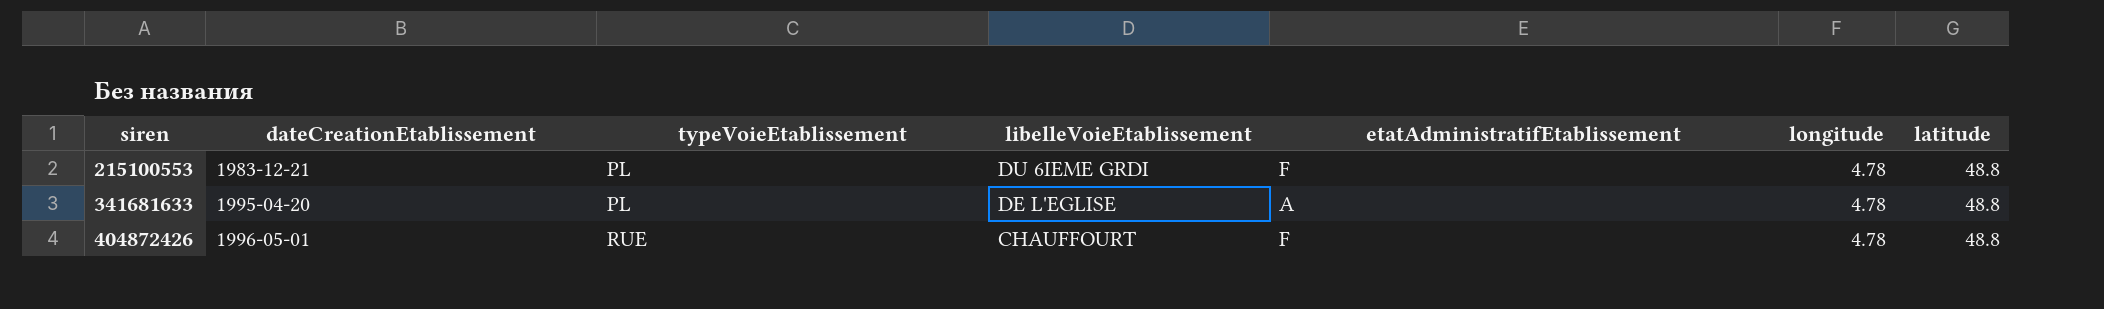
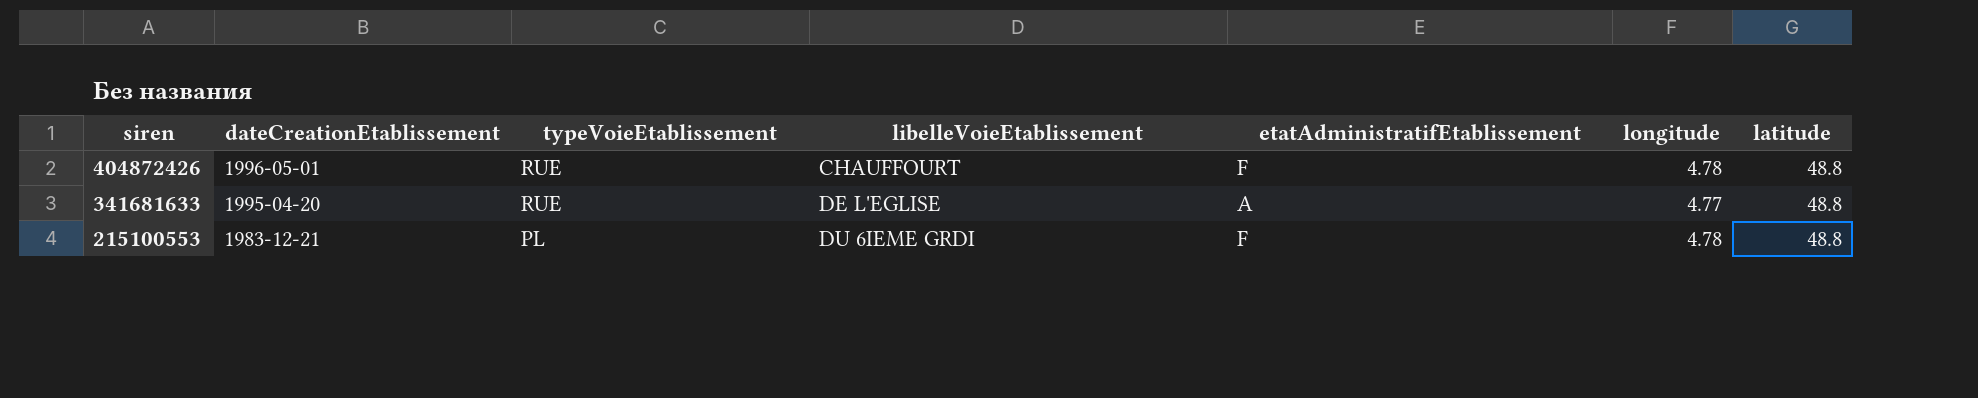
row order: siren ascending -> siren descending
341681633 | typeVoieEtablissement: PL -> RUE
341681633 | longitude: 4.78 -> 4.77

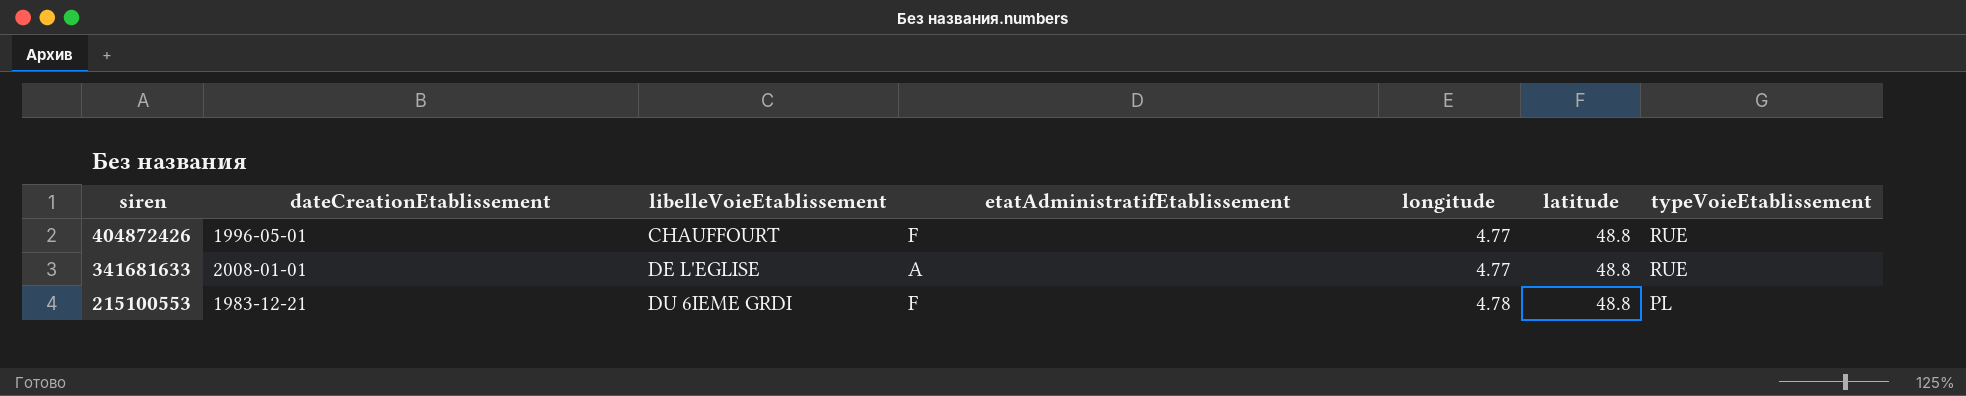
column typeVoieEtablissement | position: 3 -> 7
404872426 | longitude: 4.78 -> 4.77
341681633 | dateCreationEtablissement: 1995-04-20 -> 2008-01-01

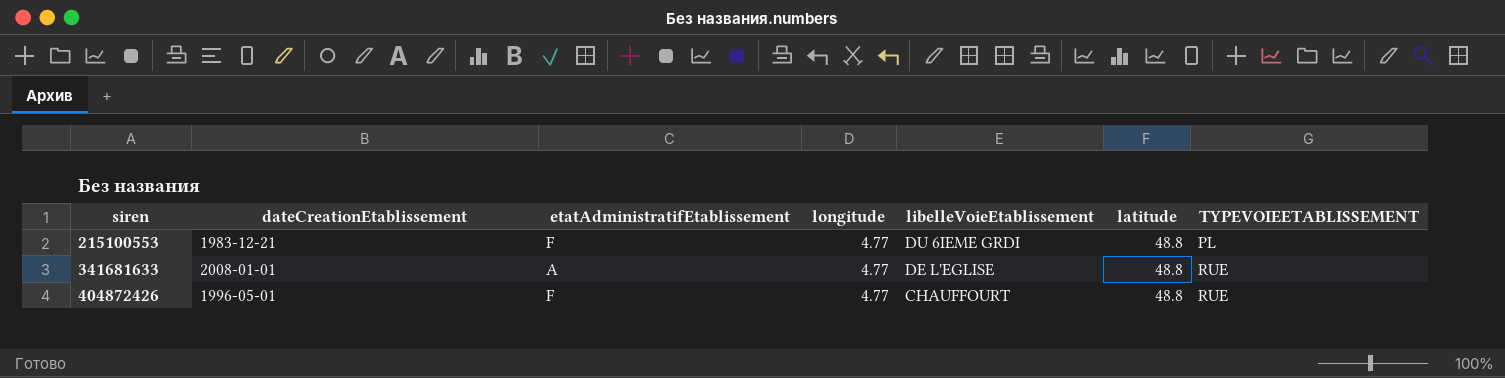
row order: siren descending -> siren ascending
column libelleVoieEtablissement | position: 3 -> 5
column name: typeVoieEtablissement -> TYPEVOIEETABLISSEMENT
215100553 | longitude: 4.78 -> 4.77

